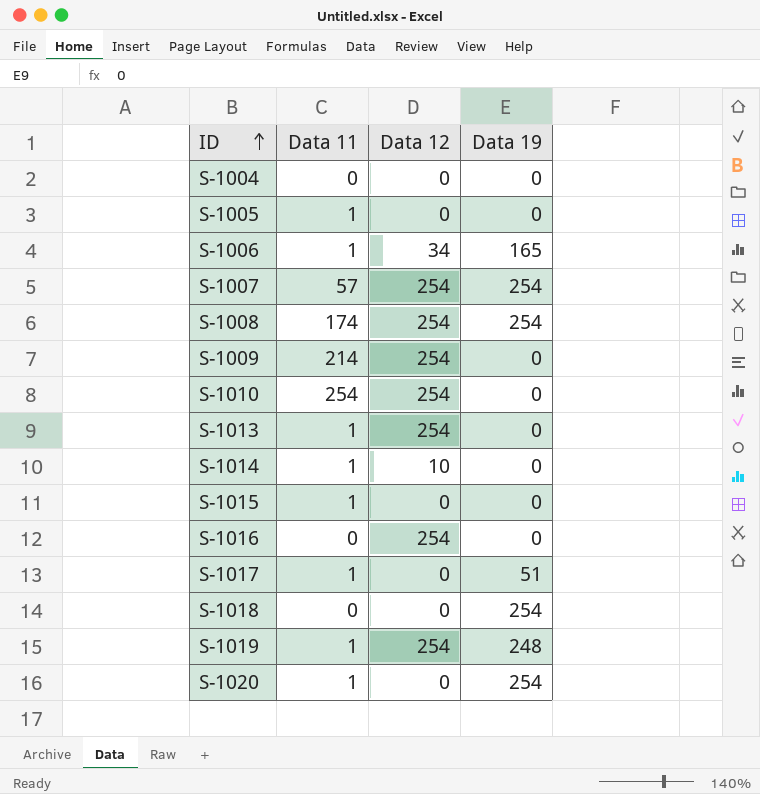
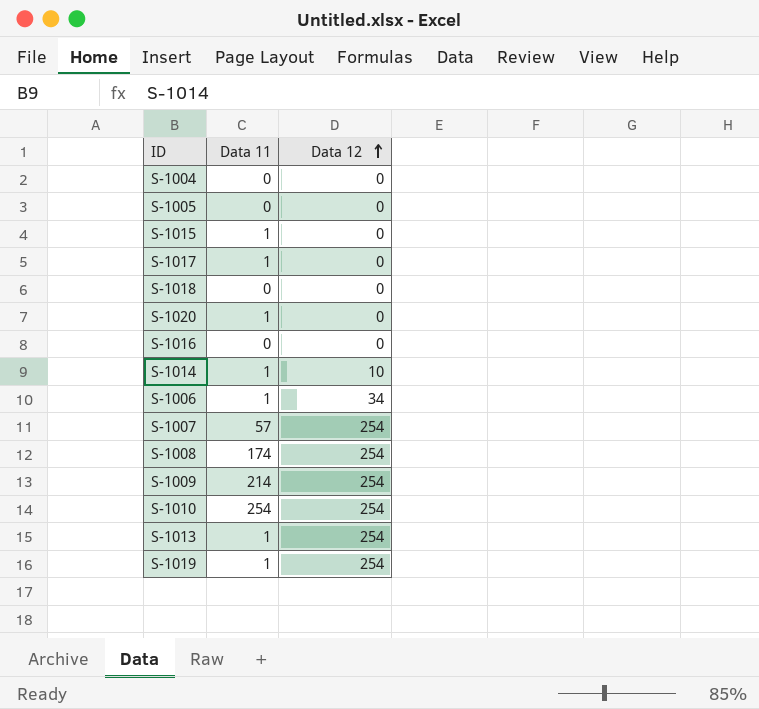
row order: ID ascending -> Data 12 ascending
column Data 19 | position: 4 -> none
S-1005 | Data 11: 1 -> 0
S-1016 | Data 12: 254 -> 0

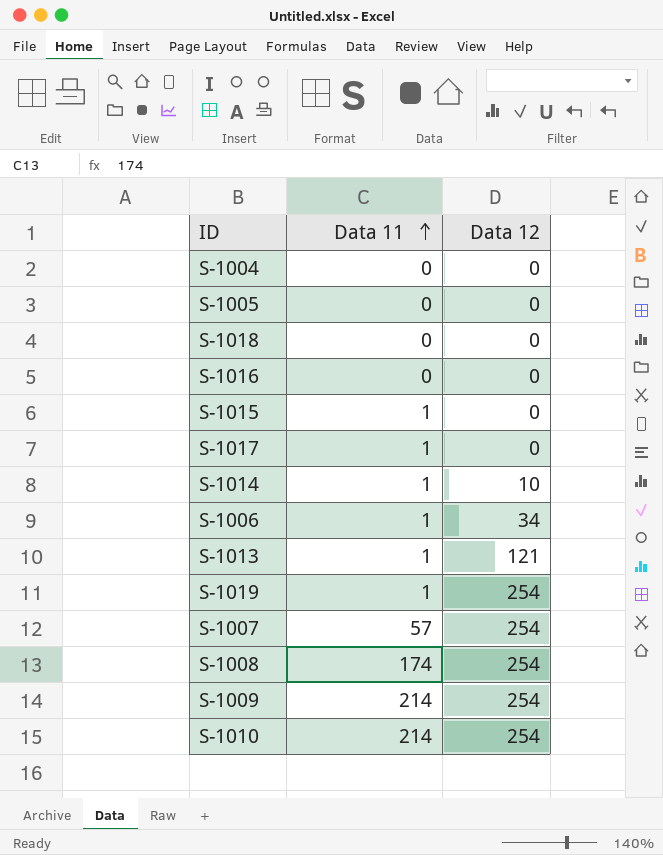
row order: Data 12 ascending -> Data 11 ascending
row S-1020: 1 | 0 -> none
S-1013 | Data 12: 254 -> 121
S-1010 | Data 11: 254 -> 214

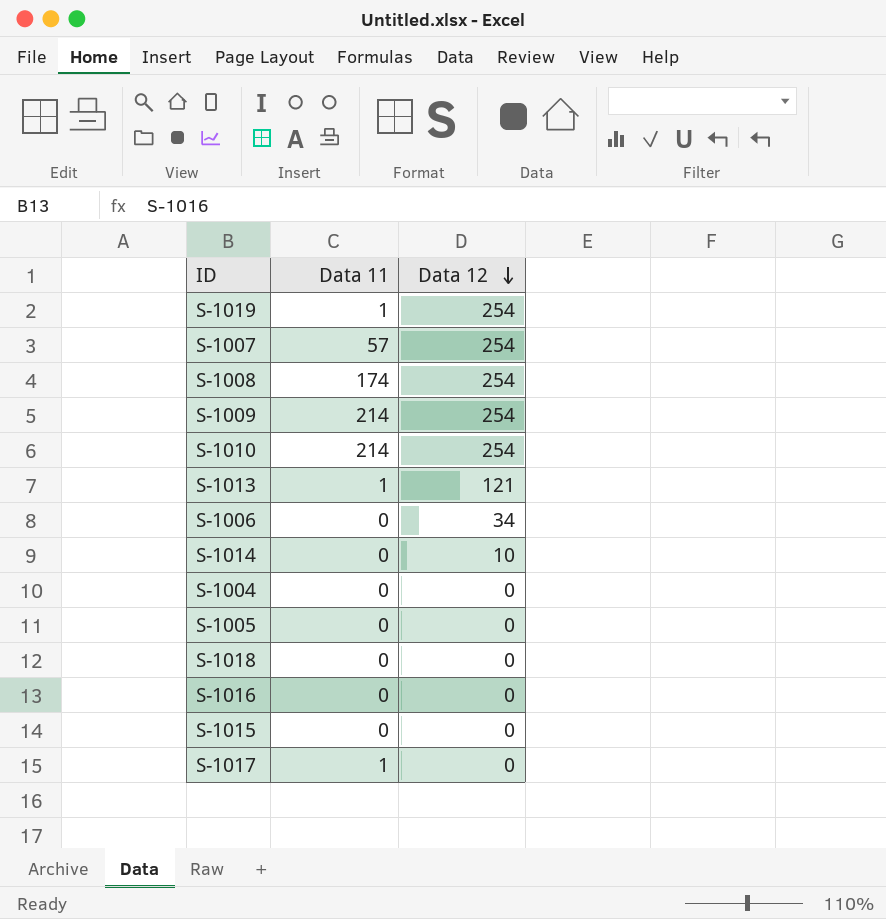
row order: Data 11 ascending -> Data 12 descending
S-1006 | Data 11: 1 -> 0
S-1014 | Data 11: 1 -> 0
S-1015 | Data 11: 1 -> 0

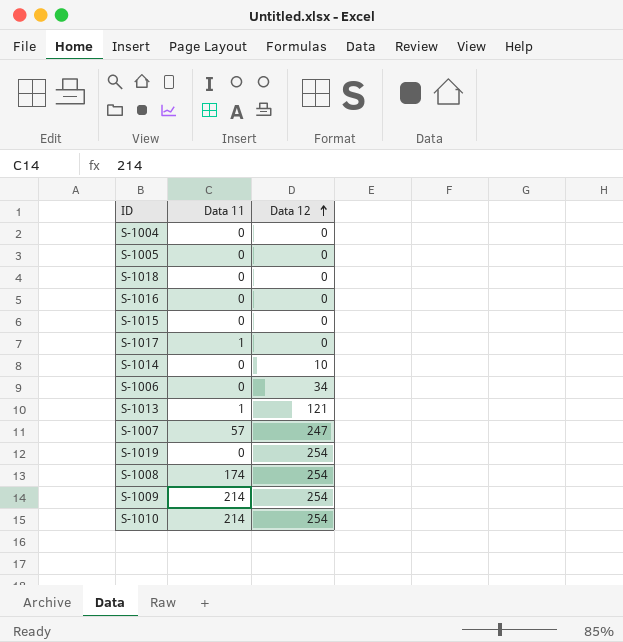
row order: Data 12 descending -> Data 12 ascending
S-1007 | Data 12: 254 -> 247
S-1019 | Data 11: 1 -> 0

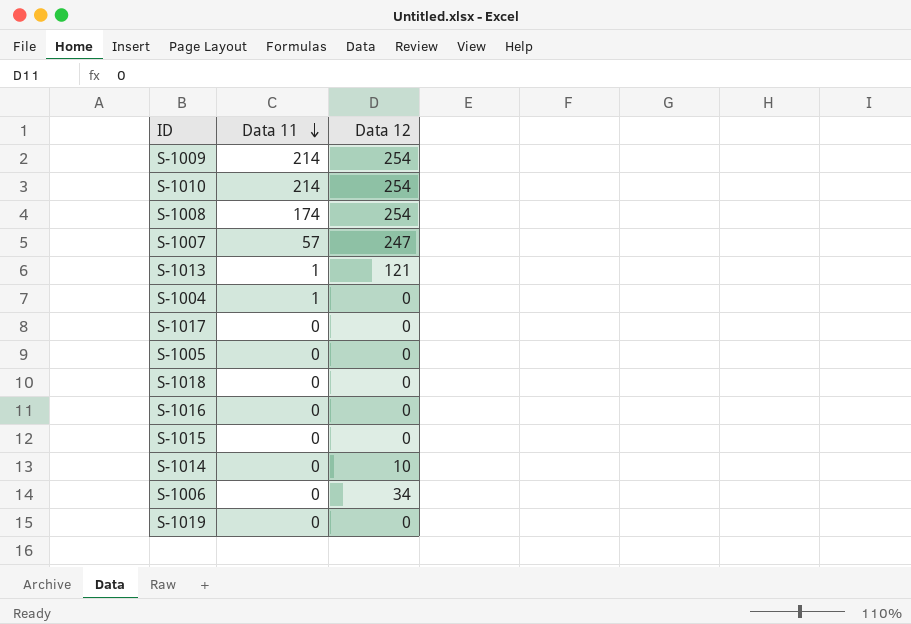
row order: Data 12 ascending -> Data 11 descending
S-1004 | Data 11: 0 -> 1
S-1017 | Data 11: 1 -> 0
S-1019 | Data 12: 254 -> 0

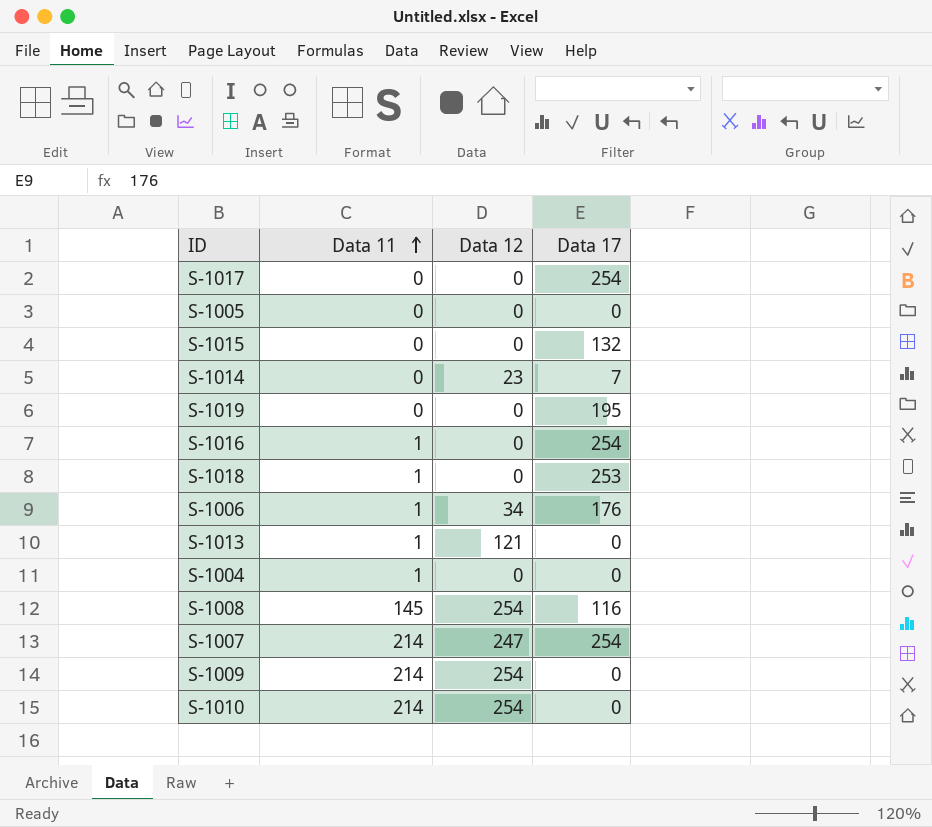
row order: Data 11 descending -> Data 11 ascending
column Data 17 | position: none -> 4
S-1014 | Data 12: 10 -> 23
S-1016 | Data 11: 0 -> 1
S-1018 | Data 11: 0 -> 1
S-1006 | Data 11: 0 -> 1
S-1008 | Data 11: 174 -> 145
S-1007 | Data 11: 57 -> 214

